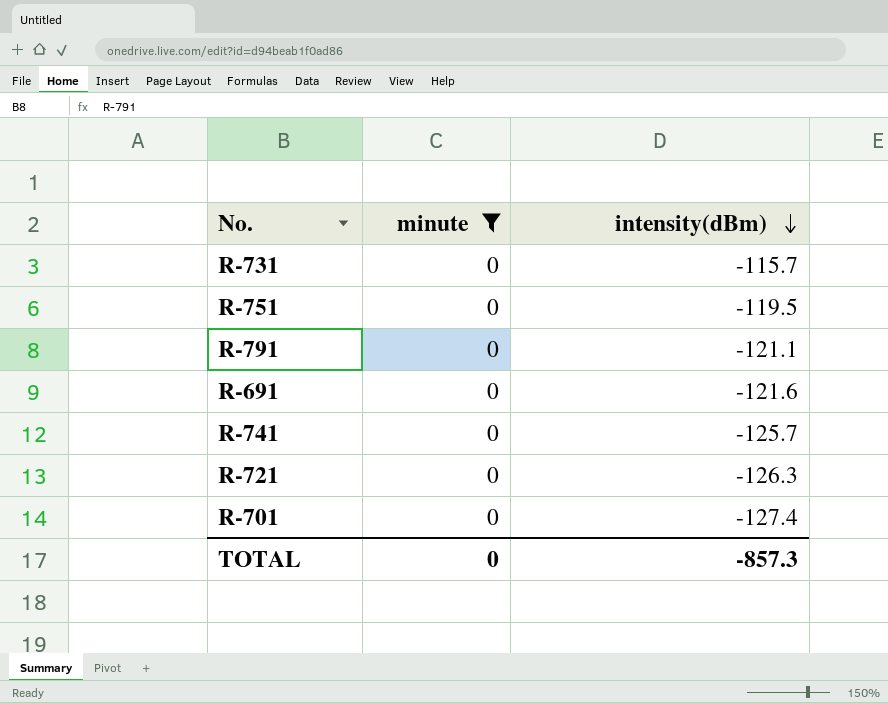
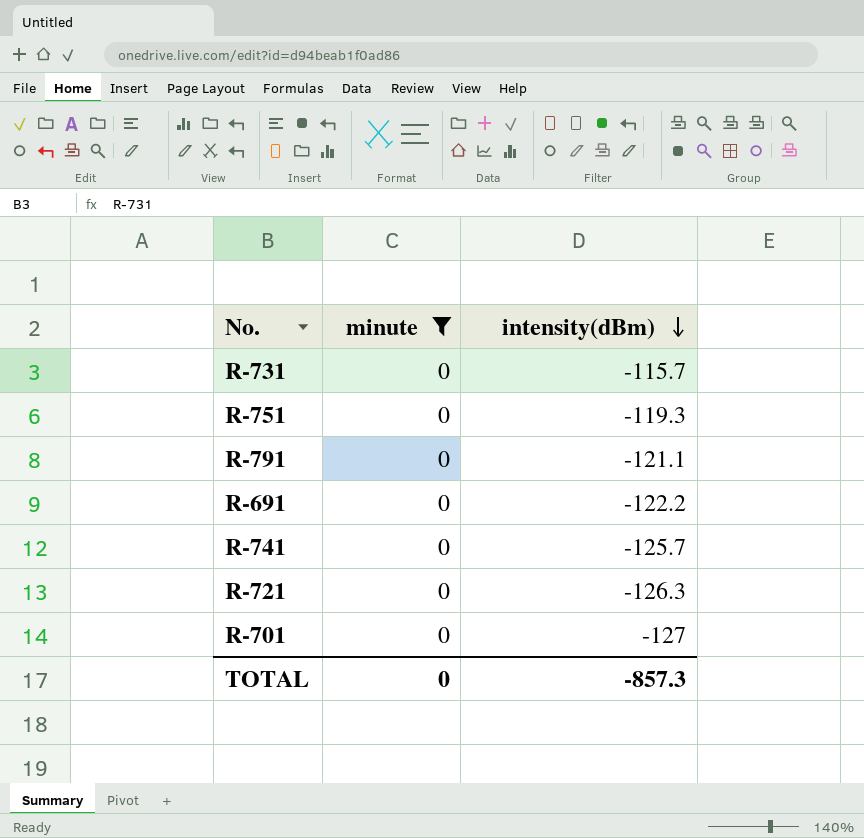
R-751 | intensity(dBm): -119.5 -> -119.3
R-691 | intensity(dBm): -121.6 -> -122.2
R-701 | intensity(dBm): -127.4 -> -127

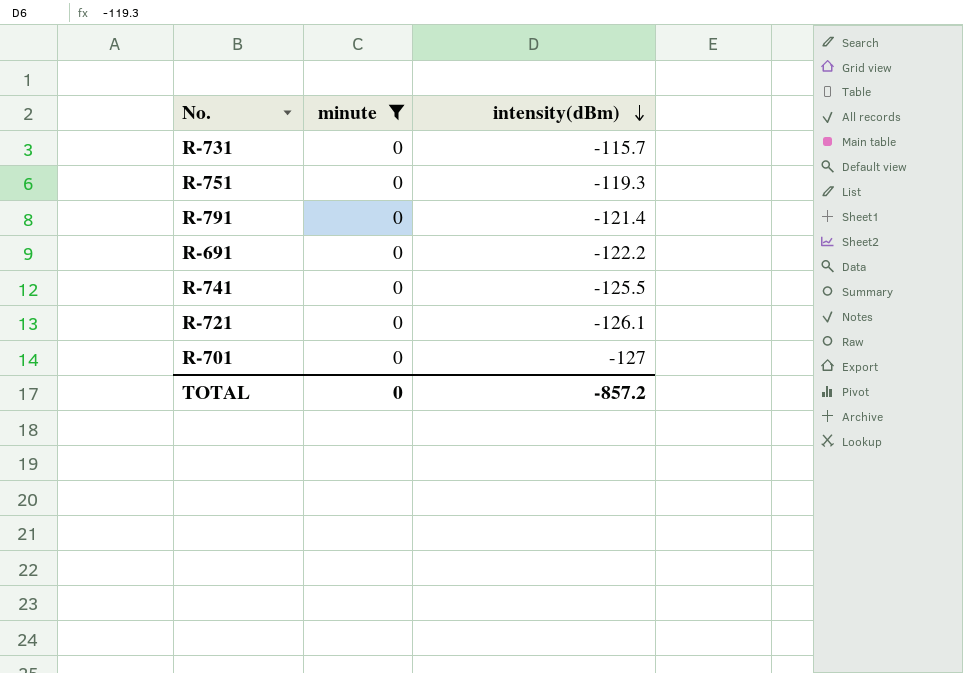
R-791 | intensity(dBm): -121.1 -> -121.4
R-741 | intensity(dBm): -125.7 -> -125.5
R-721 | intensity(dBm): -126.3 -> -126.1
TOTAL | intensity(dBm): -857.3 -> -857.2

